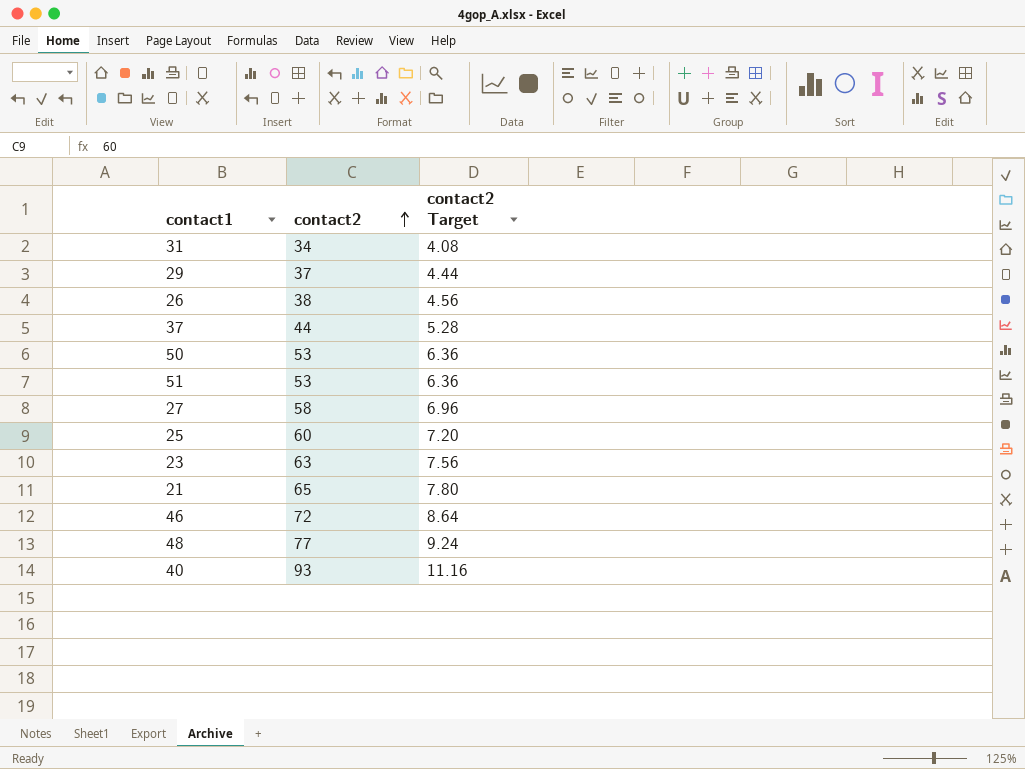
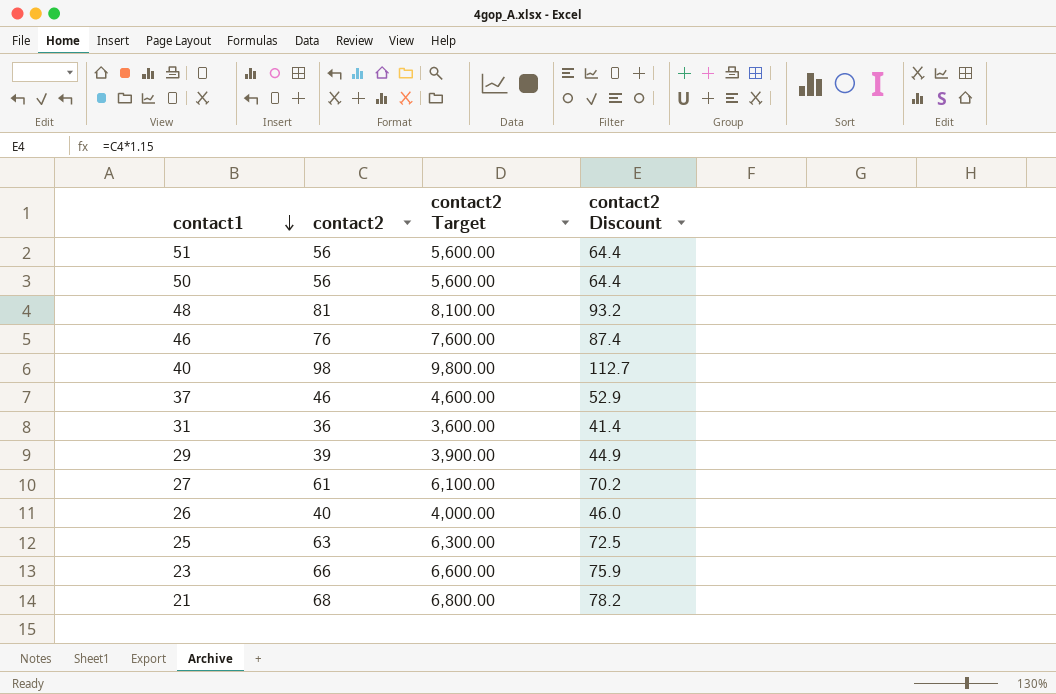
row order: contact2 ascending -> contact1 descending
column contact2 Target | formula: [contact2] * 0.12 -> [contact2] * 100
column contact2 Discount | formula: none -> [contact2] * 1.15
51 | contact2: 53 -> 56
50 | contact2: 53 -> 56
48 | contact2: 77 -> 81
46 | contact2: 72 -> 76
40 | contact2: 93 -> 98
37 | contact2: 44 -> 46
31 | contact2: 34 -> 36
29 | contact2: 37 -> 39
27 | contact2: 58 -> 61
26 | contact2: 38 -> 40
25 | contact2: 60 -> 63
23 | contact2: 63 -> 66
21 | contact2: 65 -> 68

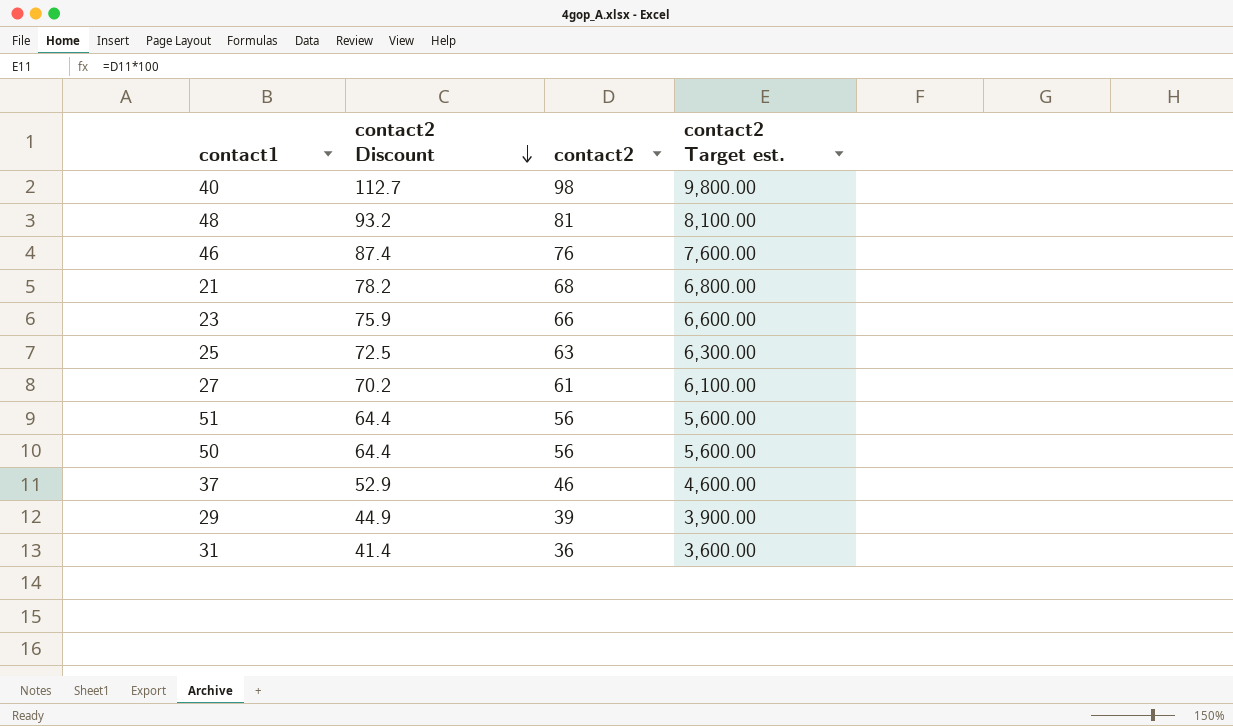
row order: contact1 descending -> contact2 Discount descending
column contact2 Discount | position: 4 -> 2
column name: contact2 Target -> contact2 Target est.
row 26: 40 | 4,000.00 | 46.0 -> none

